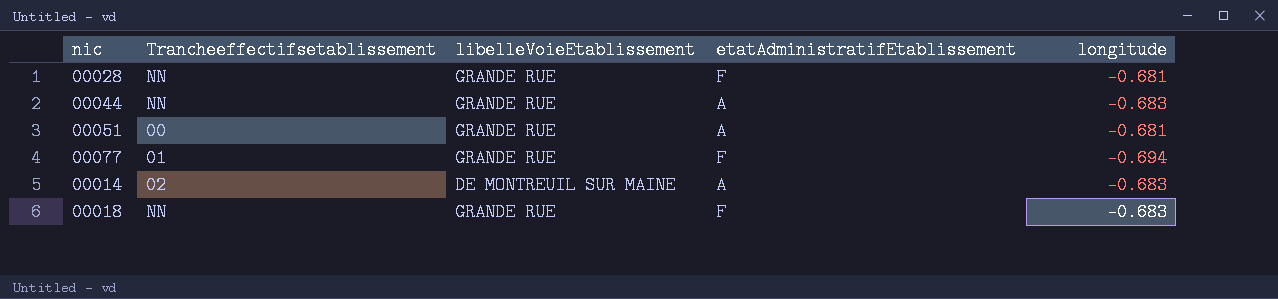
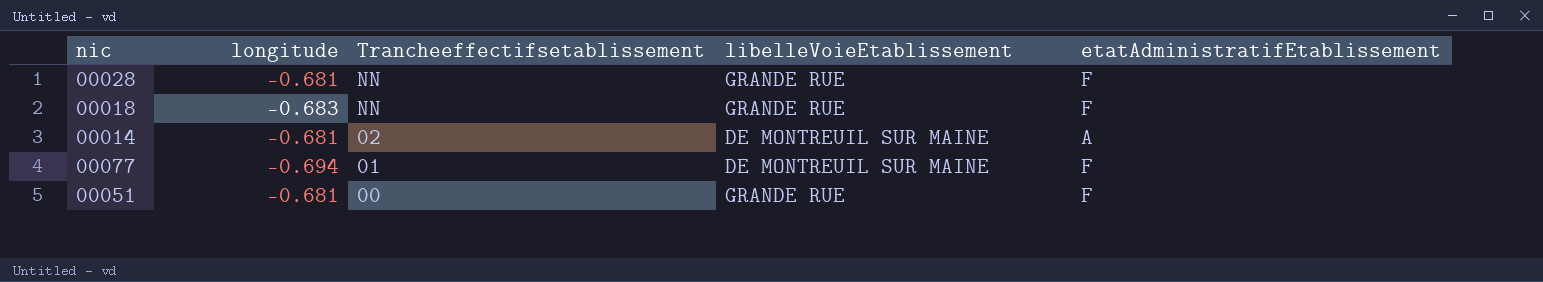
row order: none -> Trancheeffectifsetablissement descending
column longitude | position: 5 -> 2
row 00044: NN | GRANDE RUE | A | -0.683 -> none
00014 | longitude: -0.683 -> -0.681
00077 | libelleVoieEtablissement: GRANDE RUE -> DE MONTREUIL SUR MAINE
00051 | etatAdministratifEtablissement: A -> F

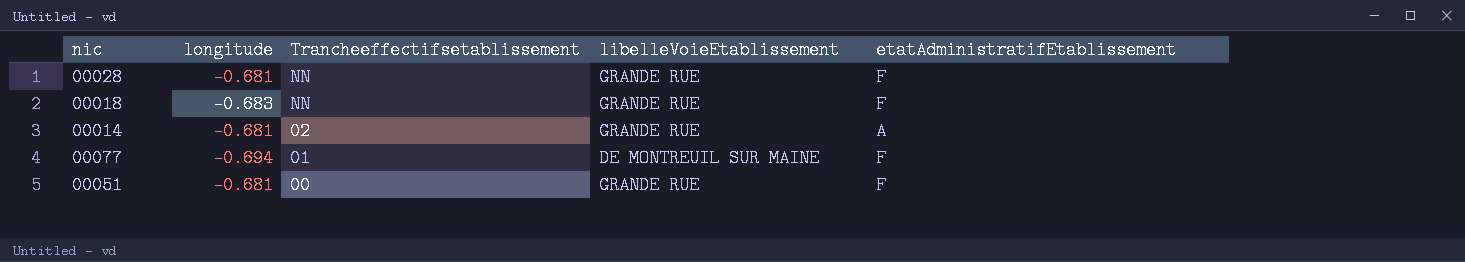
00014 | libelleVoieEtablissement: DE MONTREUIL SUR MAINE -> GRANDE RUE

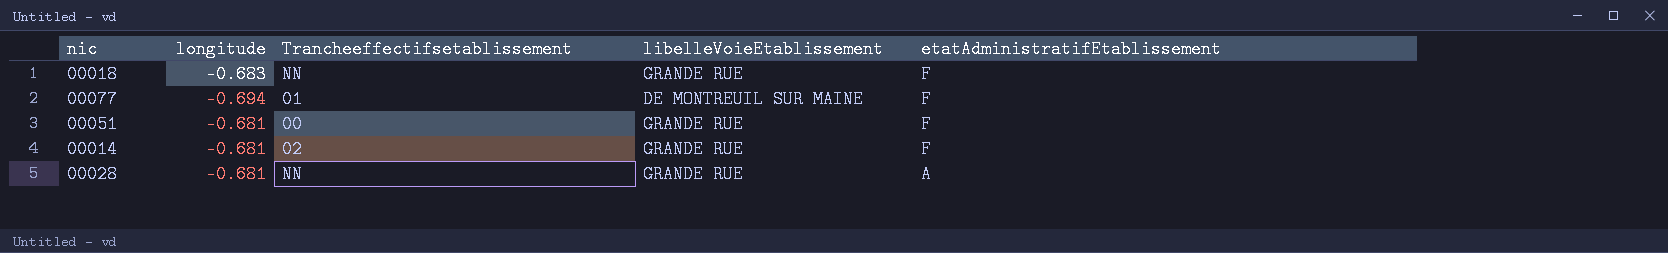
row order: Trancheeffectifsetablissement descending -> etatAdministratifEtablissement descending
00014 | etatAdministratifEtablissement: A -> F
00028 | etatAdministratifEtablissement: F -> A

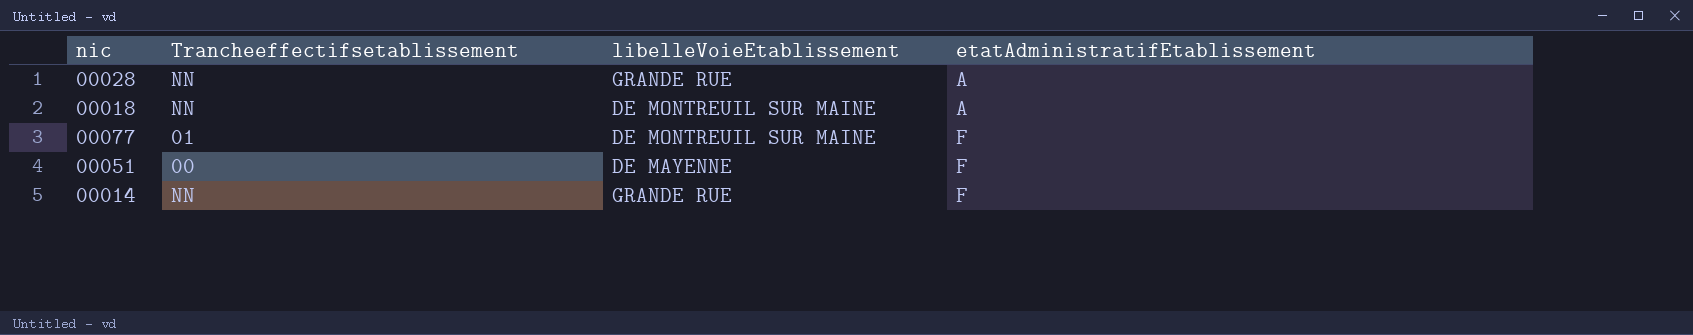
row order: etatAdministratifEtablissement descending -> etatAdministratifEtablissement ascending
column longitude | position: 2 -> none
00018 | libelleVoieEtablissement: GRANDE RUE -> DE MONTREUIL SUR MAINE
00018 | etatAdministratifEtablissement: F -> A
00051 | libelleVoieEtablissement: GRANDE RUE -> DE MAYENNE
00014 | Trancheeffectifsetablissement: 02 -> NN

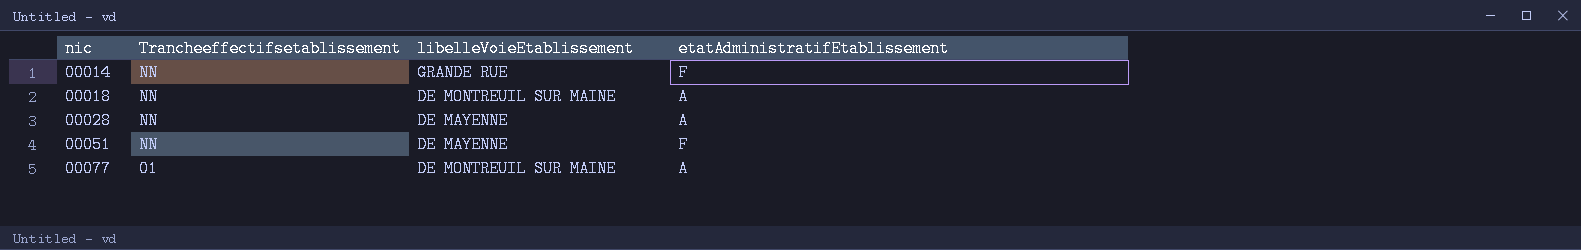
row order: etatAdministratifEtablissement ascending -> nic ascending
00028 | libelleVoieEtablissement: GRANDE RUE -> DE MAYENNE
00051 | Trancheeffectifsetablissement: 00 -> NN
00077 | etatAdministratifEtablissement: F -> A

